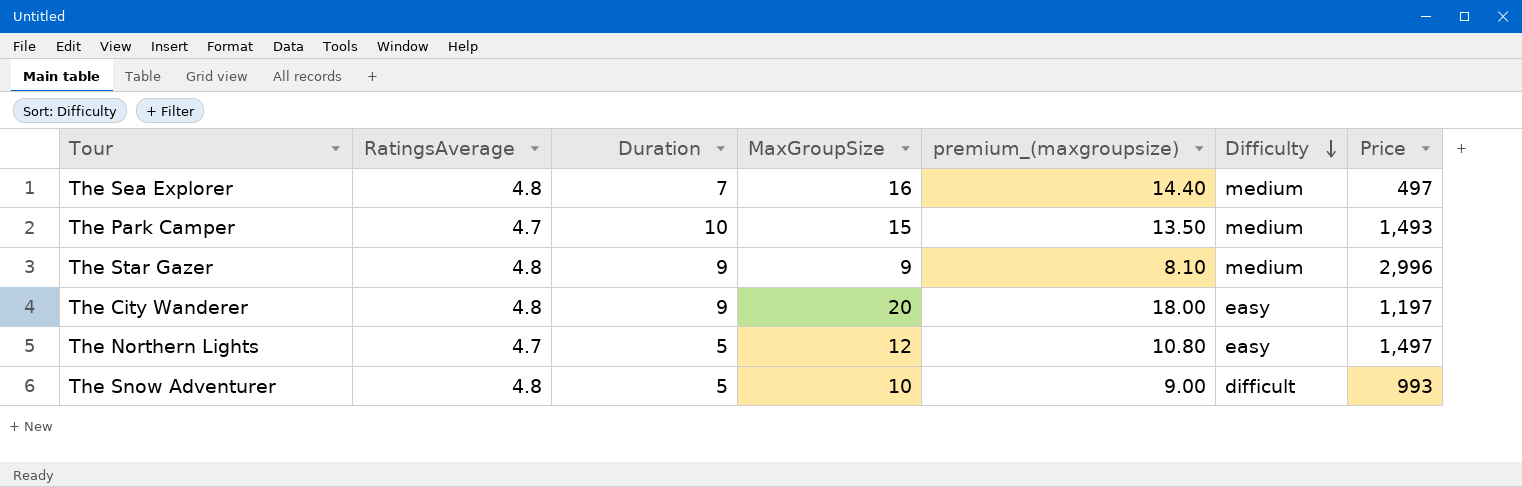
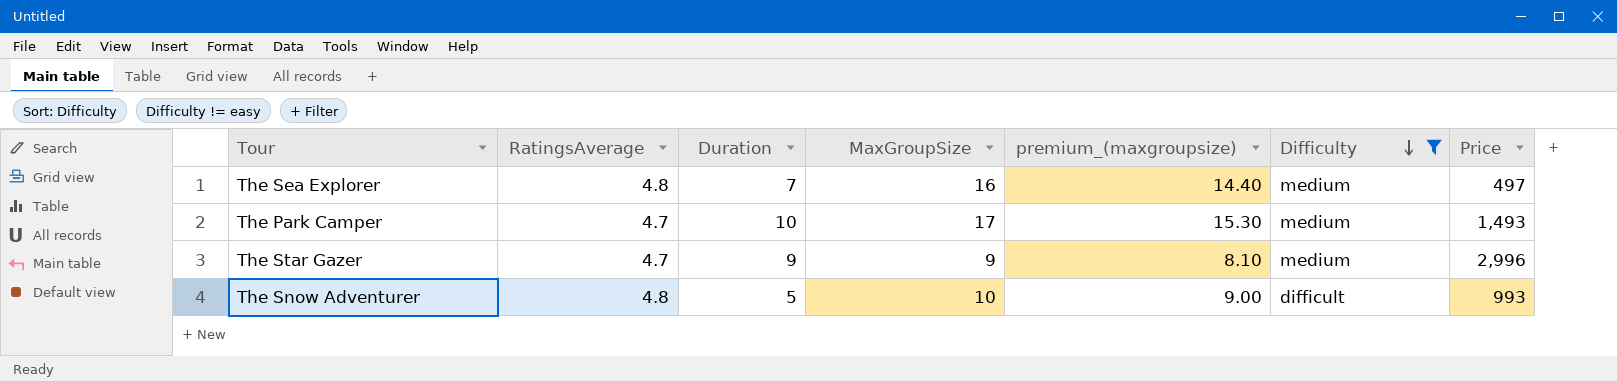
filter: none -> Difficulty != easy
The Park Camper | MaxGroupSize: 15 -> 17
The Park Camper | premium_(maxgroupsize): 13.50 -> 15.30
The Star Gazer | RatingsAverage: 4.8 -> 4.7

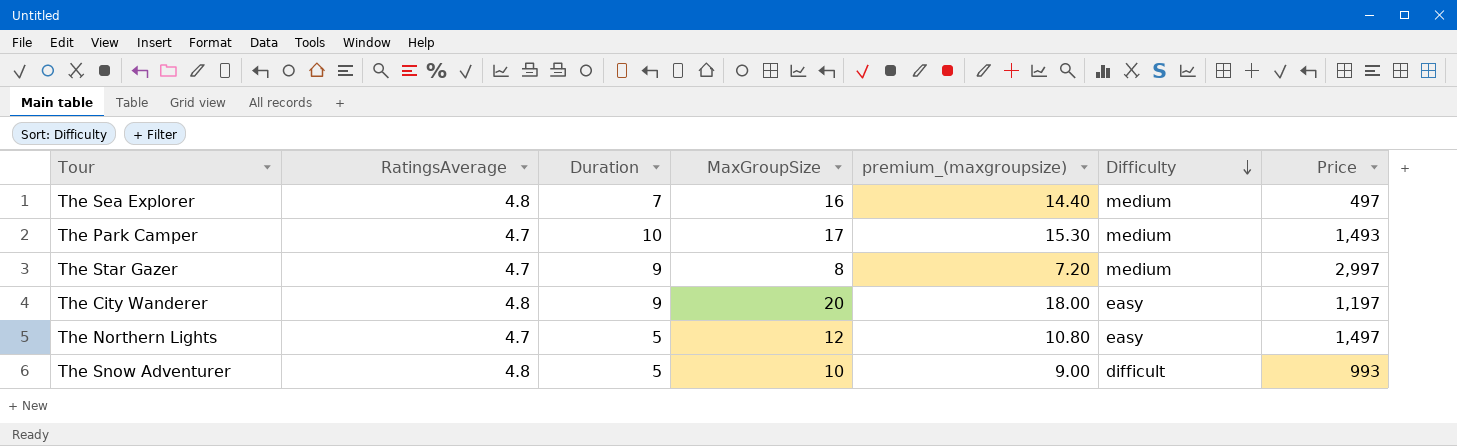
filter: Difficulty != easy -> none
The Star Gazer | MaxGroupSize: 9 -> 8
The Star Gazer | premium_(maxgroupsize): 8.10 -> 7.20
The Star Gazer | Price: 2,996 -> 2,997

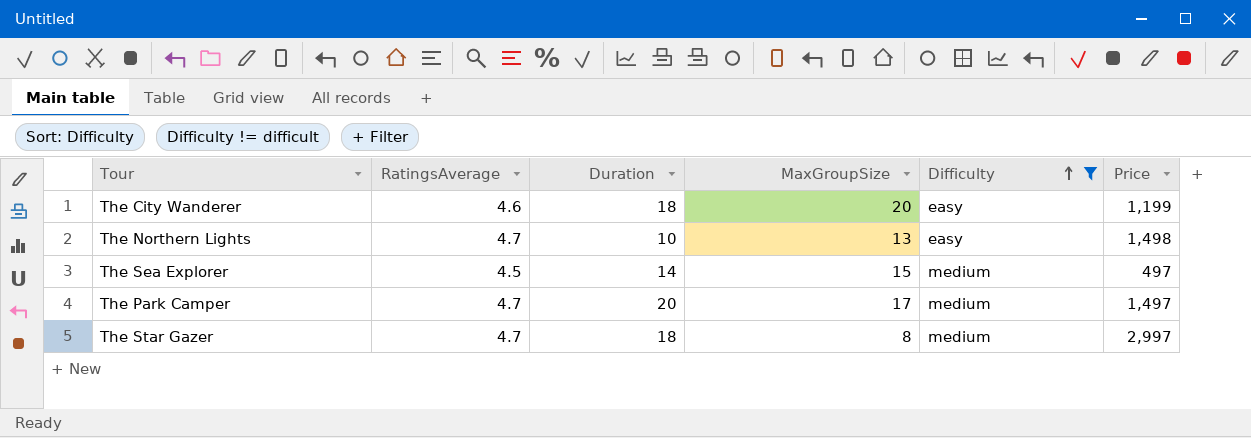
filter: none -> Difficulty != difficult
row order: Difficulty descending -> Difficulty ascending
column premium_(maxgroupsize) | formula: [MaxGroupSize] * 0.9 -> none
The City Wanderer | RatingsAverage: 4.8 -> 4.6
The City Wanderer | Duration: 9 -> 18
The City Wanderer | Price: 1,197 -> 1,199
The Northern Lights | Duration: 5 -> 10
The Northern Lights | MaxGroupSize: 12 -> 13
The Northern Lights | Price: 1,497 -> 1,498
The Sea Explorer | RatingsAverage: 4.8 -> 4.5
The Sea Explorer | Duration: 7 -> 14
The Sea Explorer | MaxGroupSize: 16 -> 15
The Park Camper | Duration: 10 -> 20
The Park Camper | Price: 1,493 -> 1,497
The Star Gazer | Duration: 9 -> 18

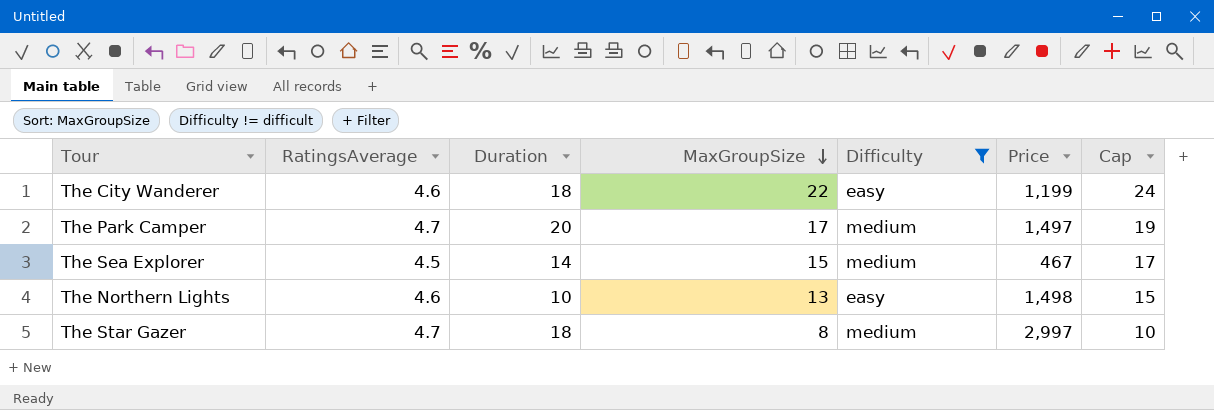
row order: Difficulty ascending -> MaxGroupSize descending
column Cap | formula: none -> [MaxGroupSize] + 2
The City Wanderer | MaxGroupSize: 20 -> 22
The Sea Explorer | Price: 497 -> 467
The Northern Lights | RatingsAverage: 4.7 -> 4.6

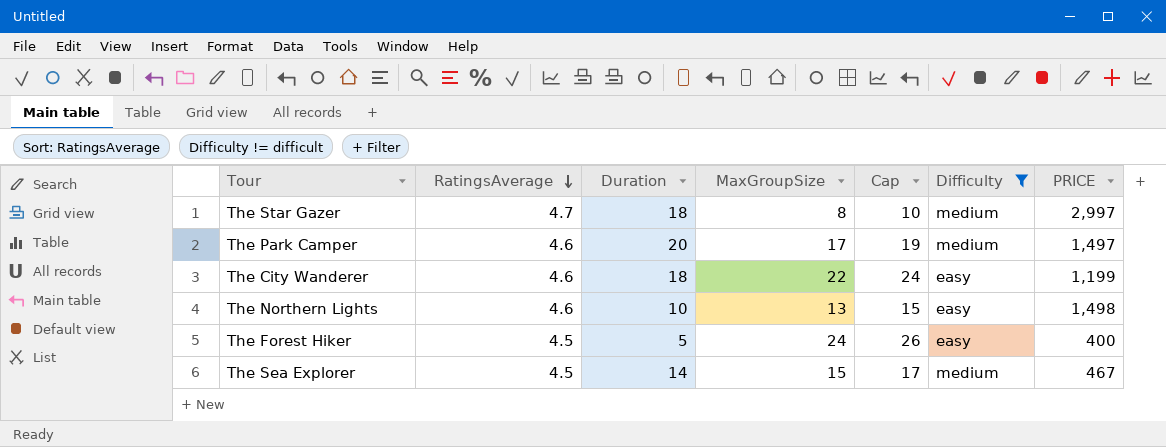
row order: MaxGroupSize descending -> RatingsAverage descending
column Cap | position: 7 -> 5
column name: Price -> PRICE
The Park Camper | RatingsAverage: 4.7 -> 4.6
row The Forest Hiker: none -> 4.5 | 5 | 24 | 26 | easy | 400

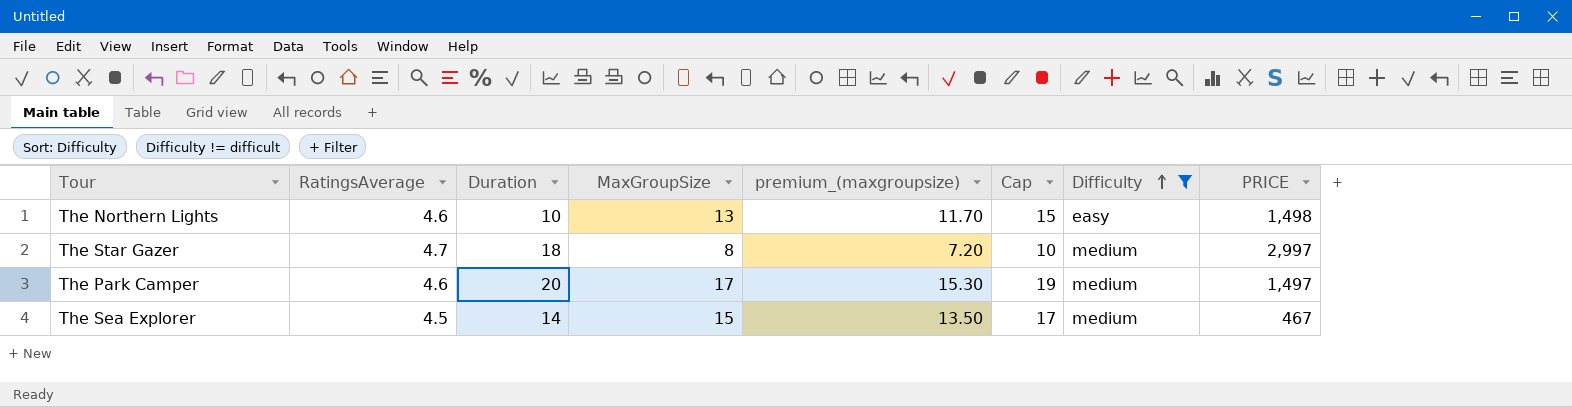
row order: RatingsAverage descending -> Difficulty ascending
column premium_(maxgroupsize) | formula: none -> [MaxGroupSize] * 0.9
row The City Wanderer: 4.6 | 18 | 22 | 24 | easy | 1,199 -> none
row The Forest Hiker: 4.5 | 5 | 24 | 26 | easy | 400 -> none

